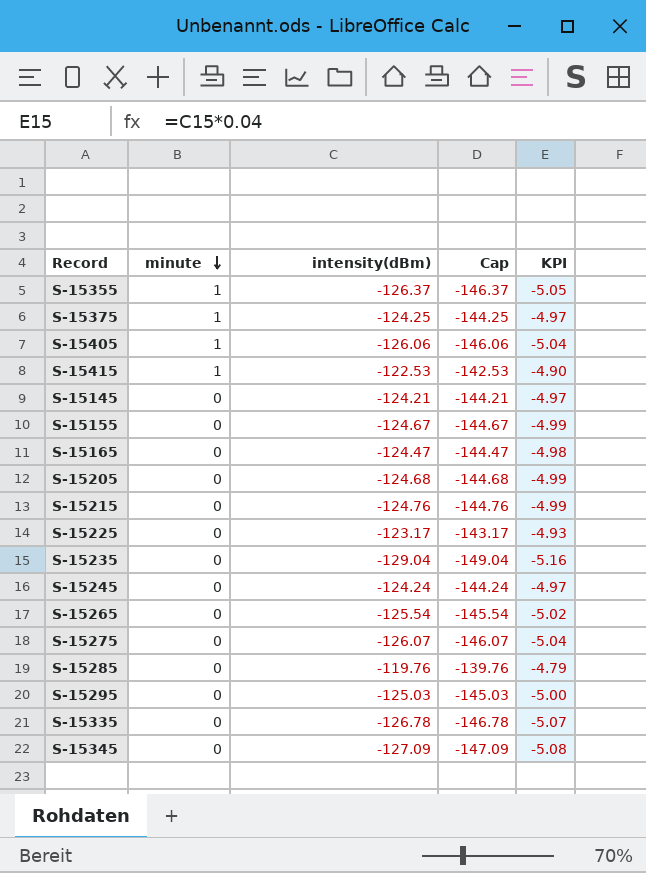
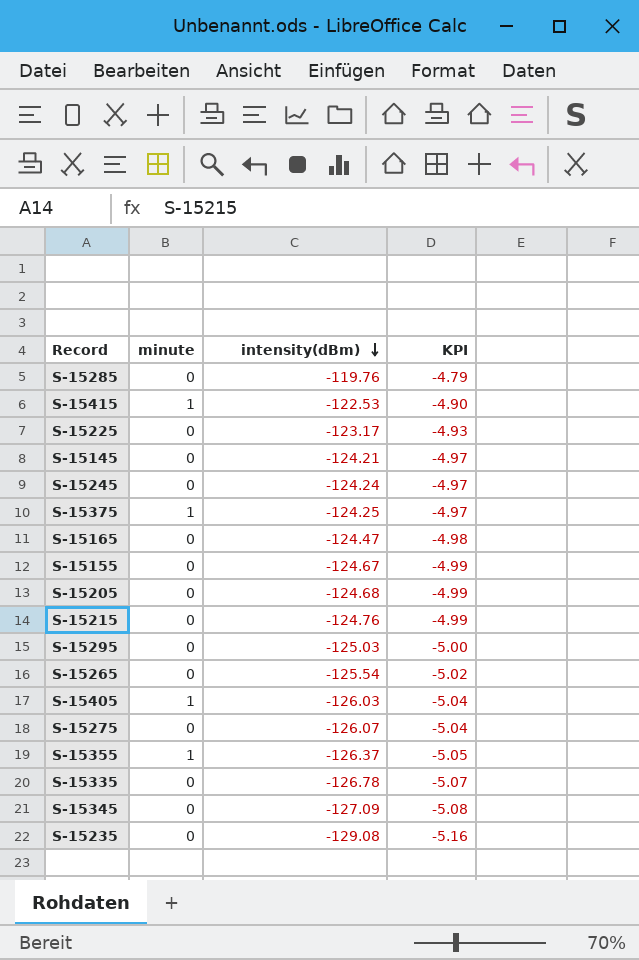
row order: minute descending -> intensity(dBm) descending
column Cap | formula: [intensity(dBm)] - 20 -> none
S-15405 | intensity(dBm): -126.06 -> -126.03
S-15235 | intensity(dBm): -129.04 -> -129.08

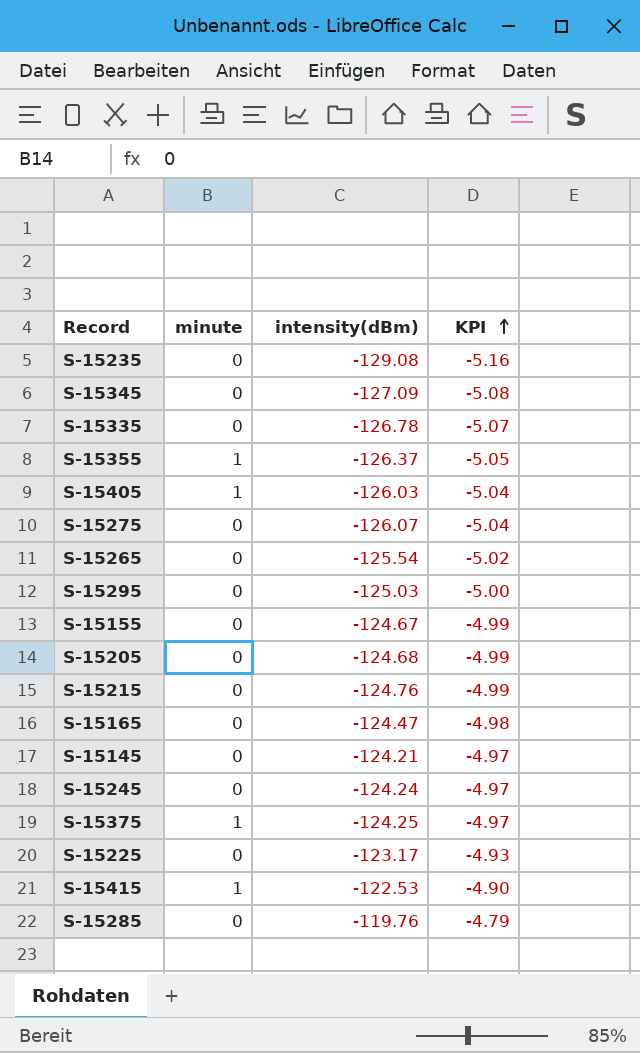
row order: intensity(dBm) descending -> KPI ascending

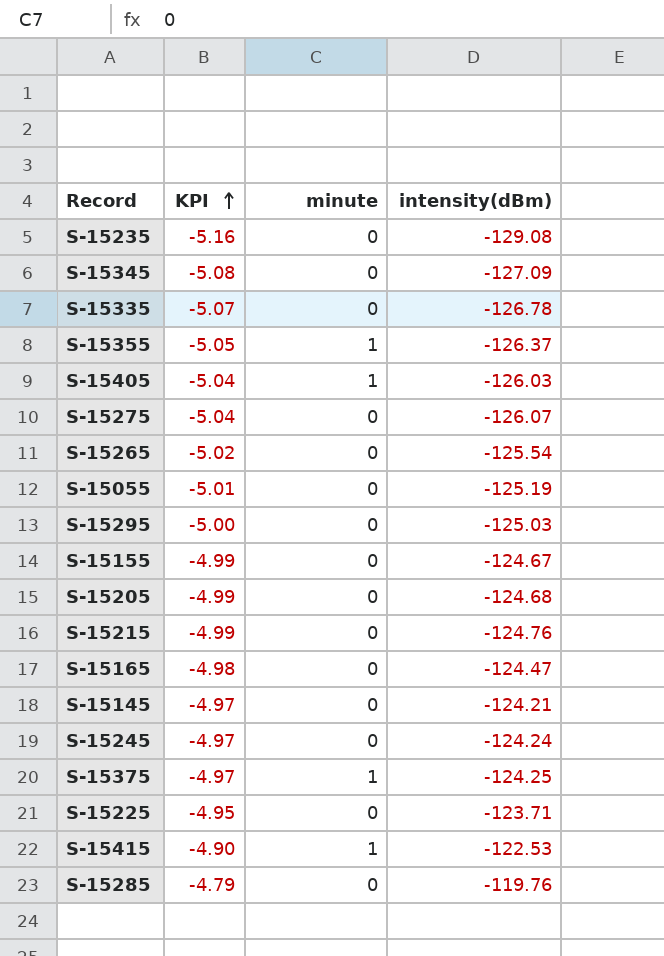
column KPI | position: 4 -> 2
row S-15055: none -> -5.01 | 0 | -125.19
S-15225 | KPI: -4.93 -> -4.95
S-15225 | intensity(dBm): -123.17 -> -123.71

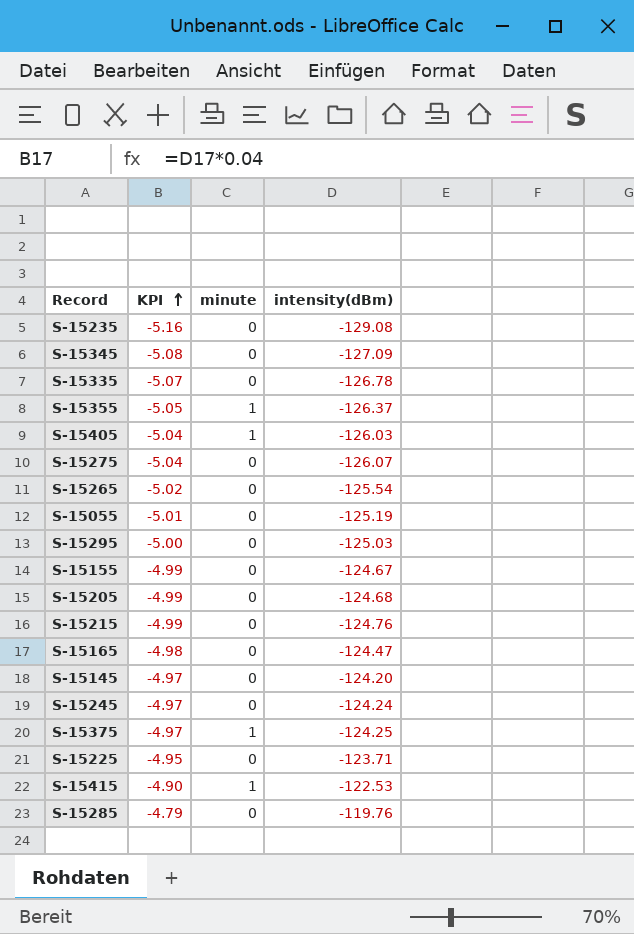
S-15145 | intensity(dBm): -124.21 -> -124.20

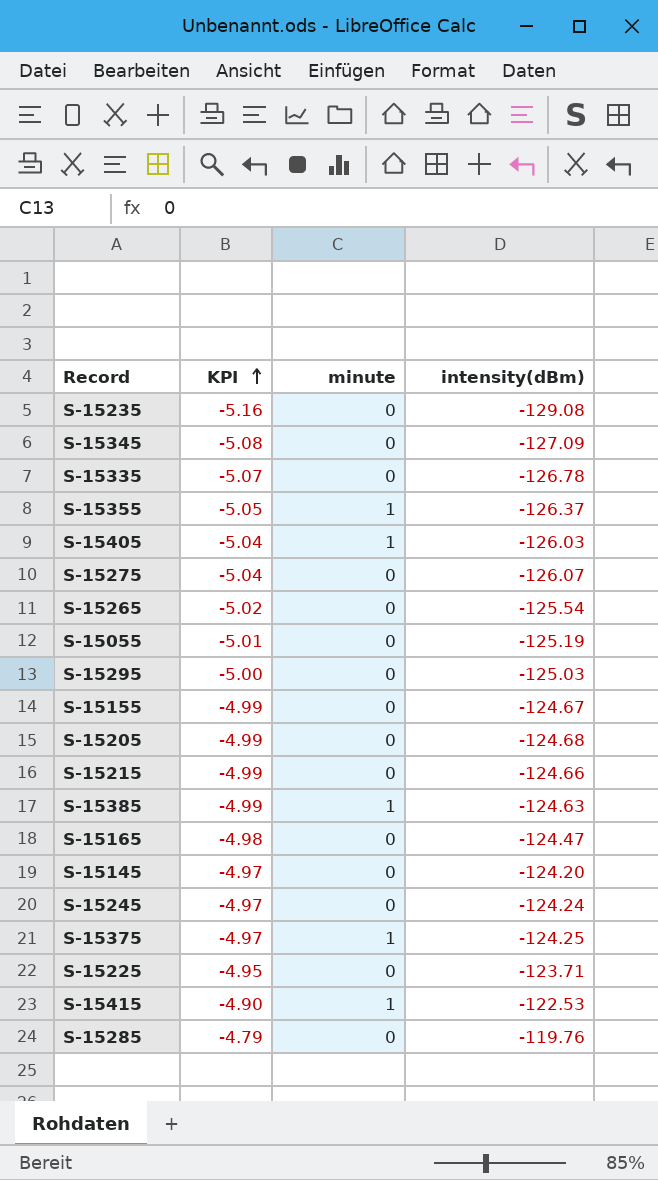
S-15215 | intensity(dBm): -124.76 -> -124.66
row S-15385: none -> -4.99 | 1 | -124.63

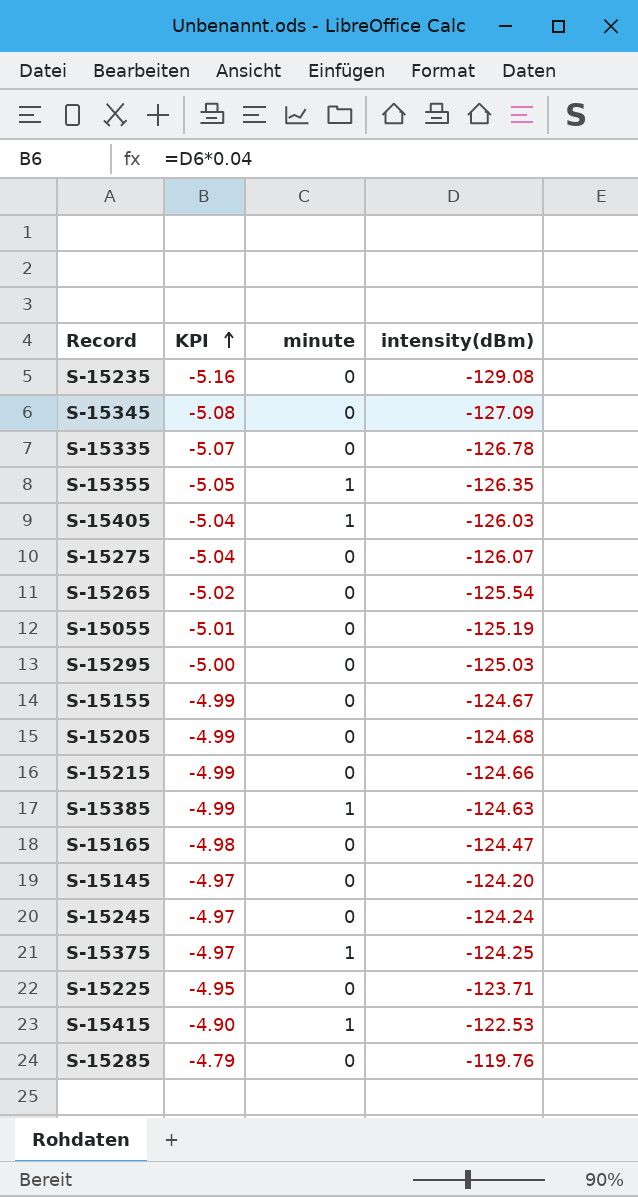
S-15355 | intensity(dBm): -126.37 -> -126.35

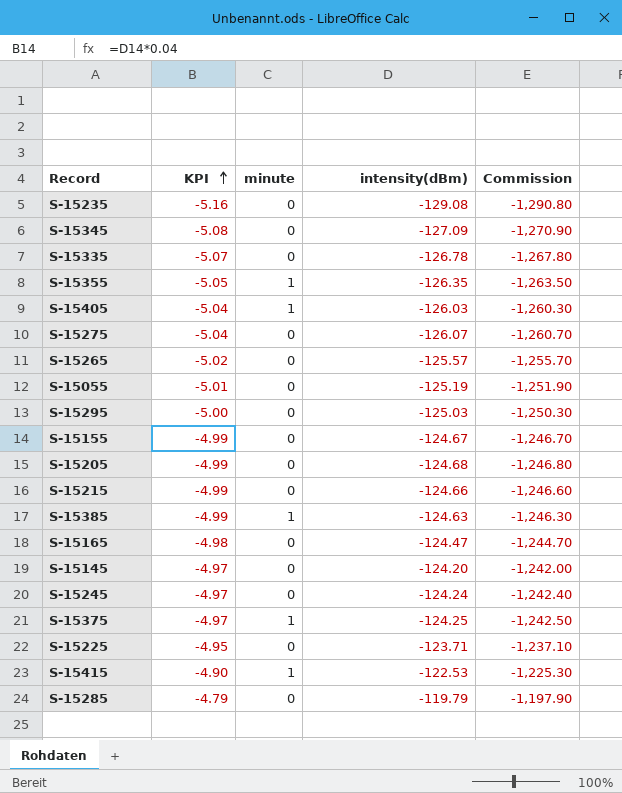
column Commission | formula: none -> [intensity(dBm)] * 10
S-15265 | intensity(dBm): -125.54 -> -125.57
S-15285 | intensity(dBm): -119.76 -> -119.79

